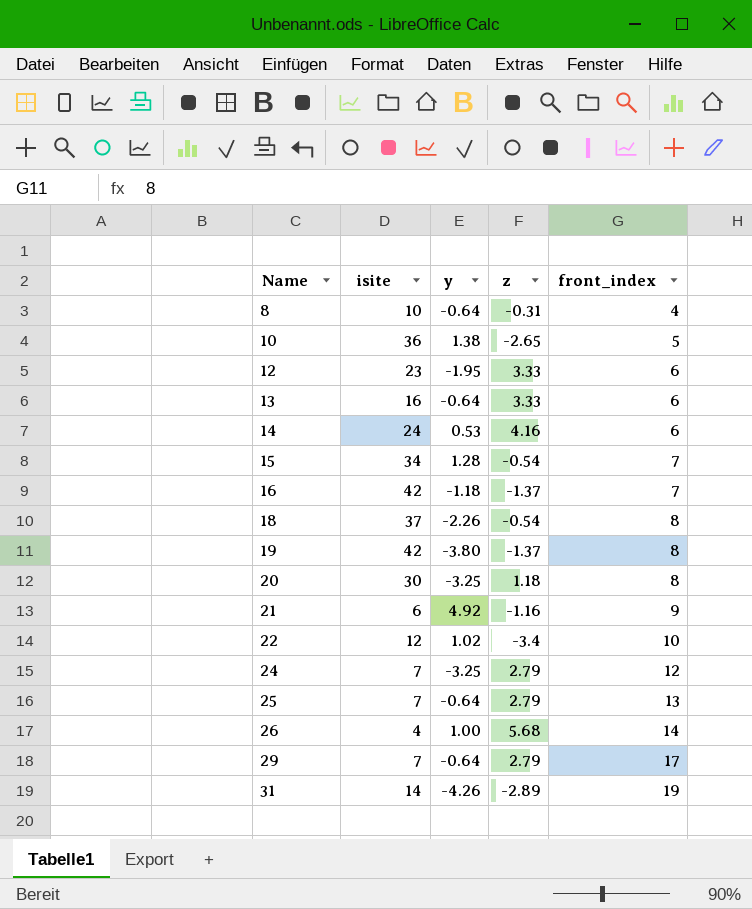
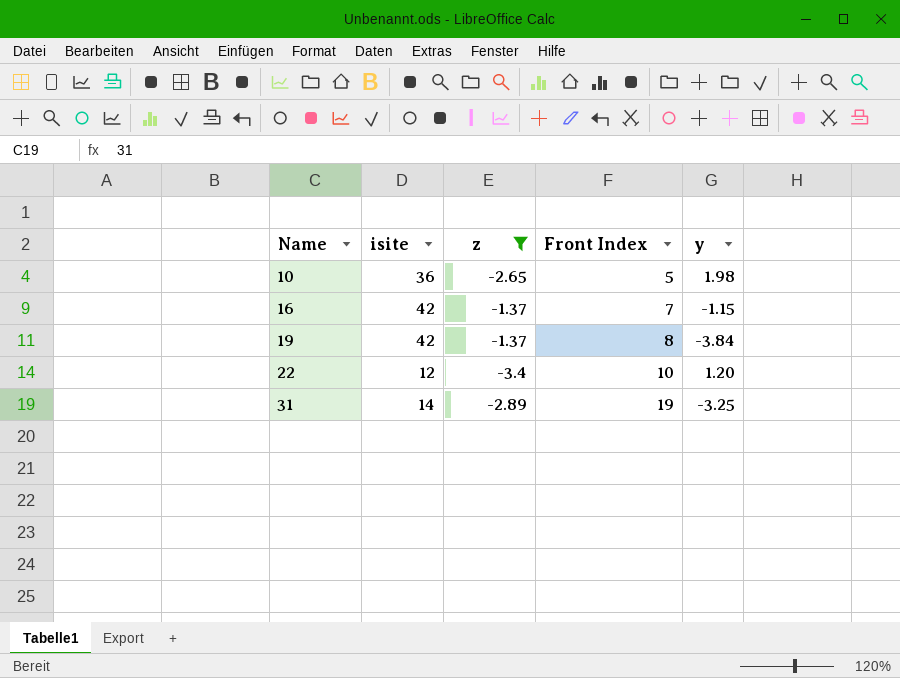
filter: none -> z <= -1.37
column name: front_index -> Front Index
column y | position: 3 -> 5
10 | y: 1.38 -> 1.98
16 | y: -1.18 -> -1.15
19 | y: -3.80 -> -3.84
22 | y: 1.02 -> 1.20
31 | y: -4.26 -> -3.25

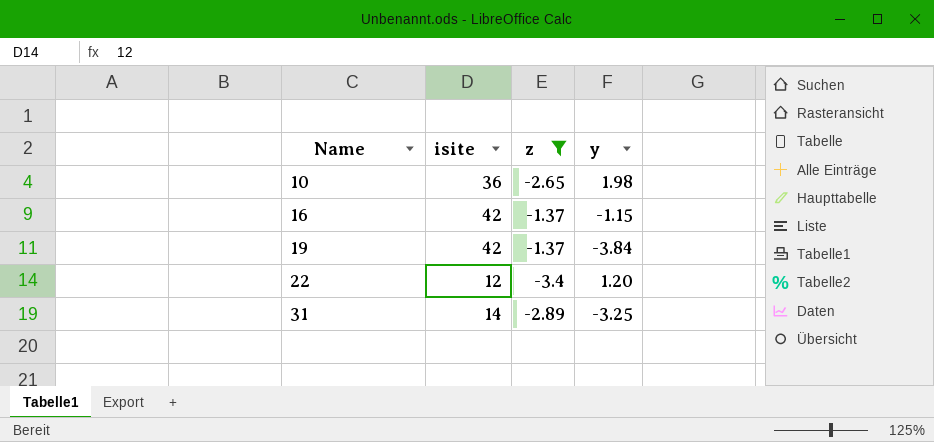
column Front Index | position: 4 -> none

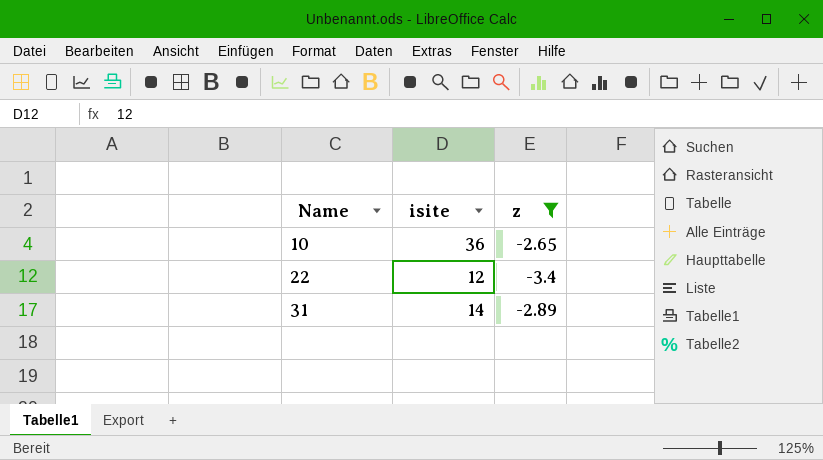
column y | position: 4 -> none
row 16: 42 | -1.37 | -1.15 -> none
row 19: 42 | -1.37 | -3.84 -> none

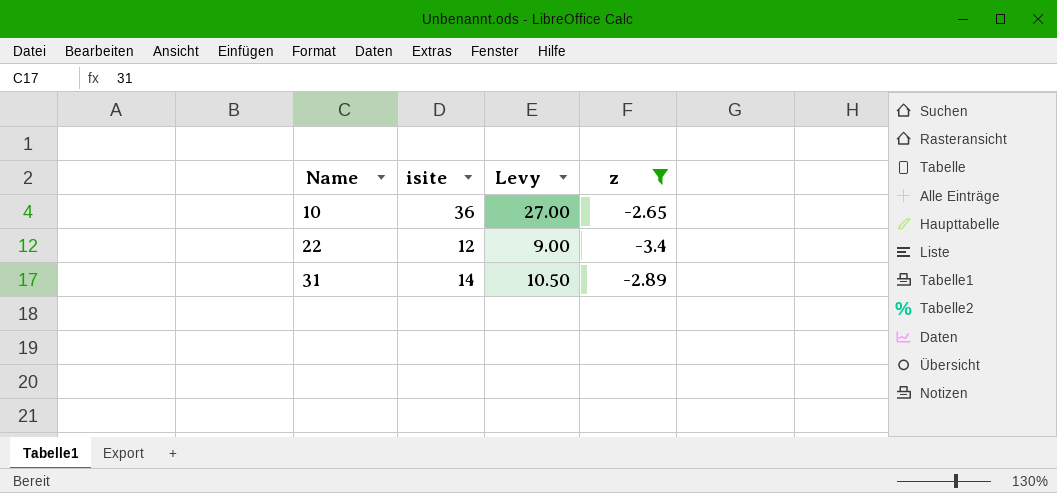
column Levy | formula: none -> [isite] * 0.75

